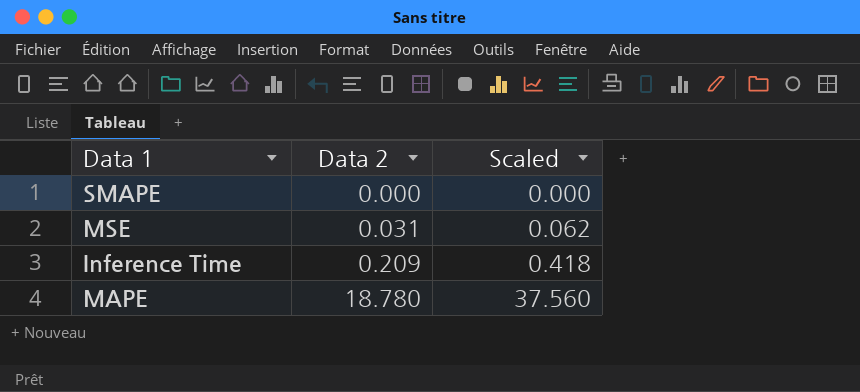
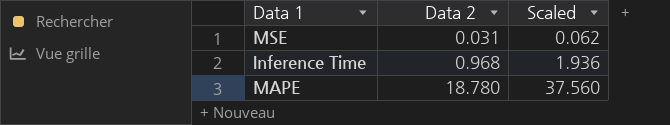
row SMAPE: 0.000 | 0.000 -> none
Inference Time | Data 2: 0.209 -> 0.968
Inference Time | Scaled: 0.418 -> 1.936

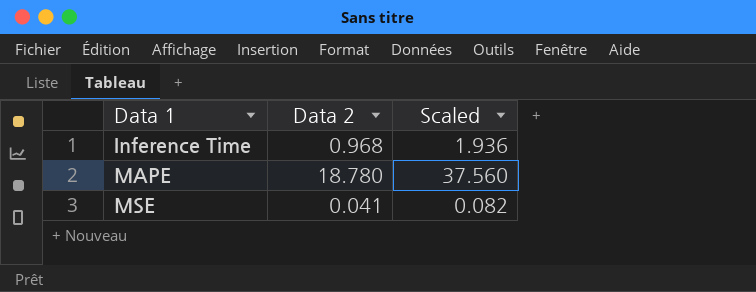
row order: Data 2 ascending -> Data 1 ascending
MSE | Data 2: 0.031 -> 0.041
MSE | Scaled: 0.062 -> 0.082

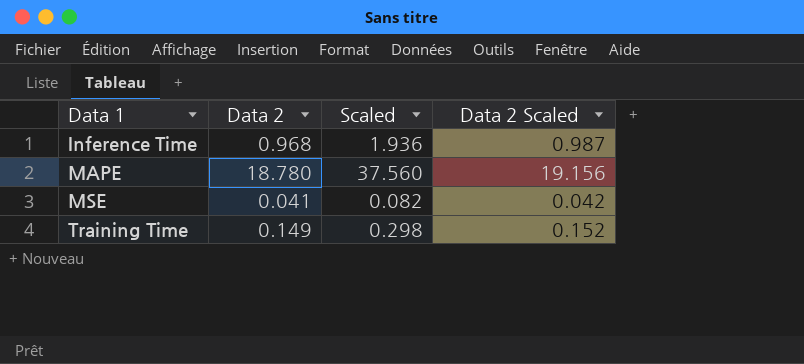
column Data 2 Scaled | formula: none -> [Data 2] * 1.02
row Training Time: none -> 0.149 | 0.298 | 0.152

